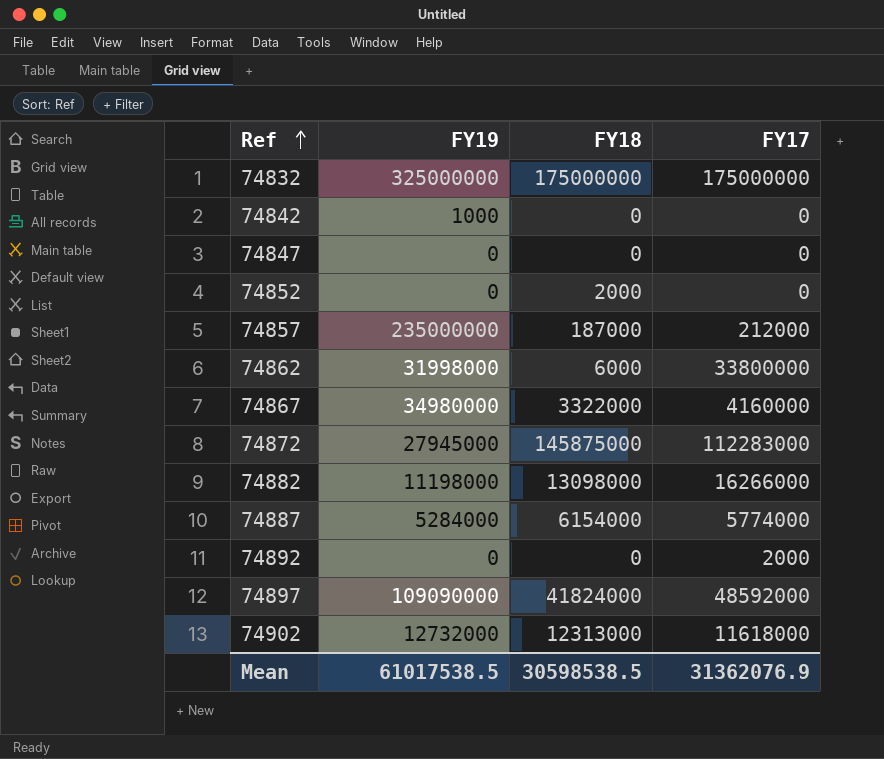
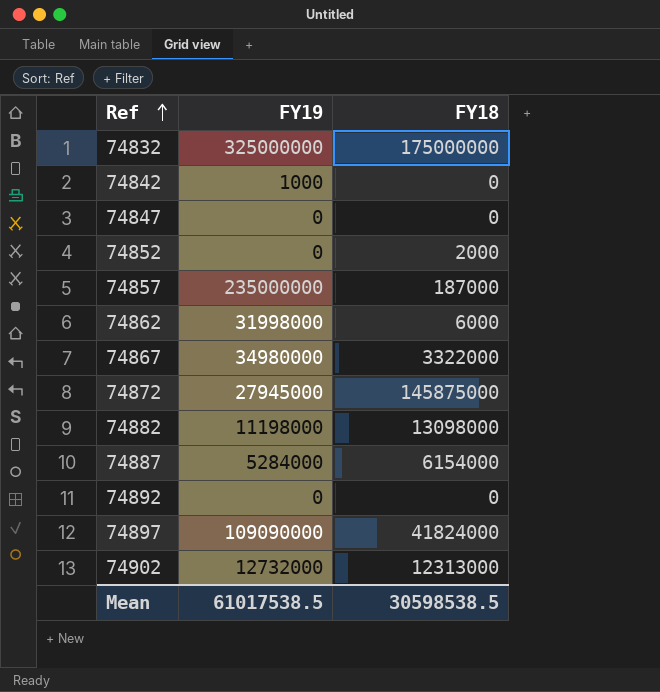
column FY17 | position: 4 -> none

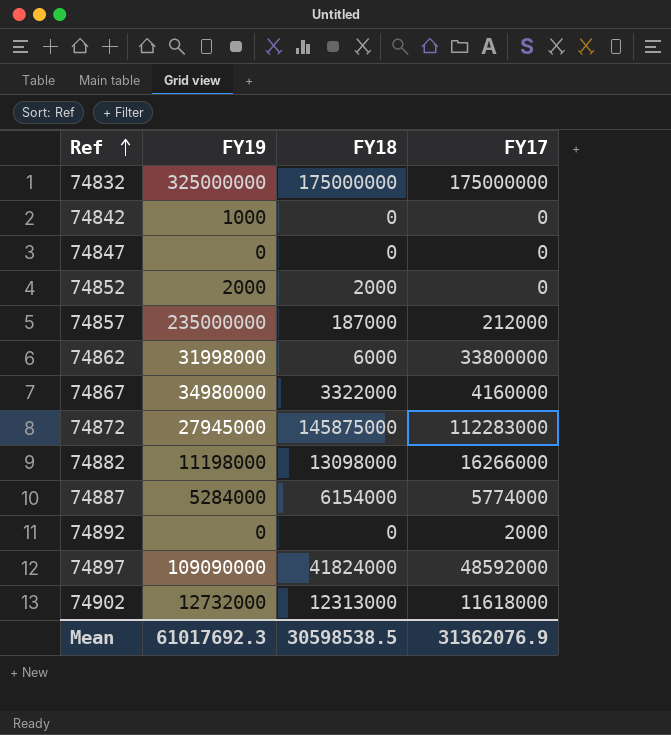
column FY17 | position: none -> 4
74852 | FY19: 0 -> 2000
Mean | FY19: 61017538.5 -> 61017692.3

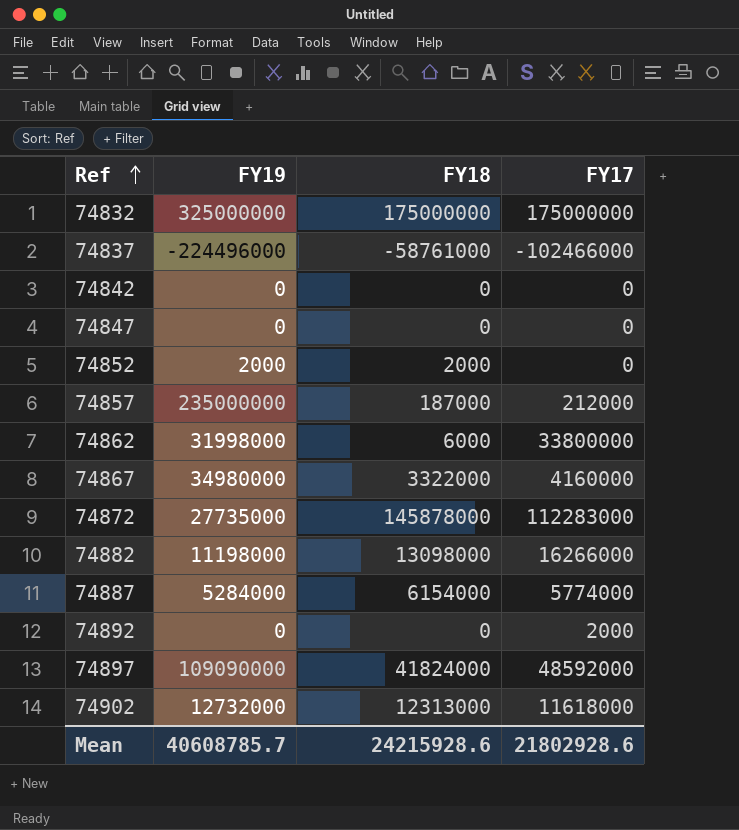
row 74837: none -> -224496000 | -58761000 | -102466000
74842 | FY19: 1000 -> 0
74872 | FY19: 27945000 -> 27735000
74872 | FY18: 145875000 -> 145878000
Mean | FY19: 61017692.3 -> 40608785.7
Mean | FY18: 30598538.5 -> 24215928.6
Mean | FY17: 31362076.9 -> 21802928.6

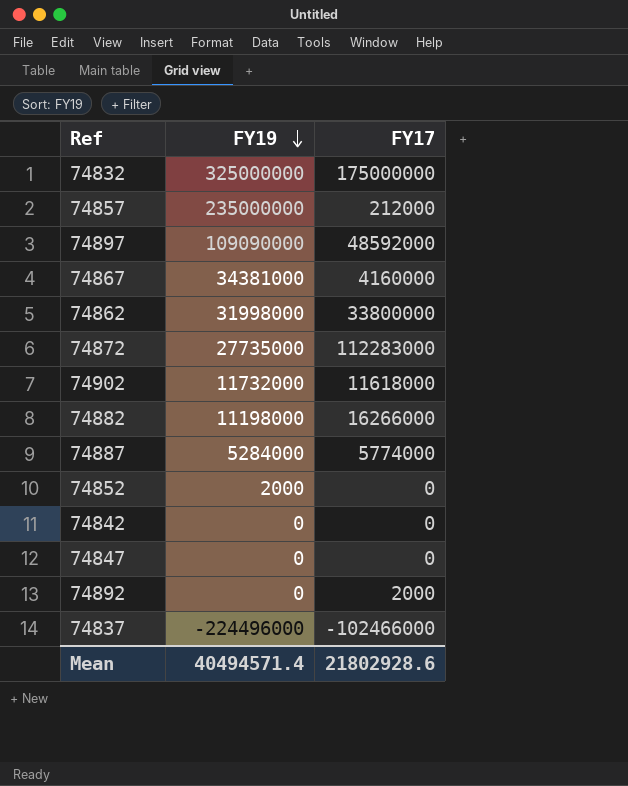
row order: Ref ascending -> FY19 descending
column FY18 | position: 3 -> none
74867 | FY19: 34980000 -> 34381000
74902 | FY19: 12732000 -> 11732000
Mean | FY19: 40608785.7 -> 40494571.4

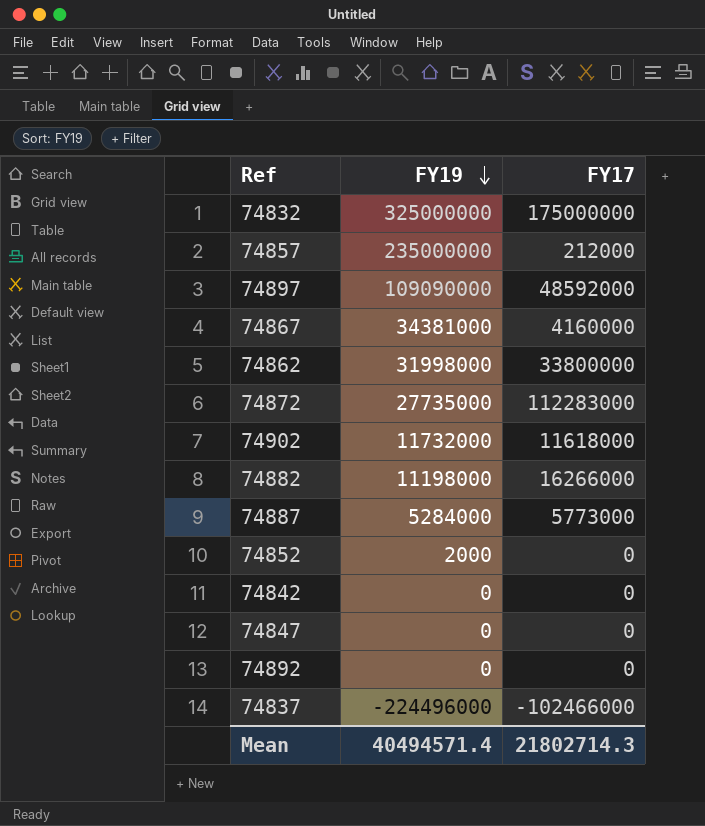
74887 | FY17: 5774000 -> 5773000
74892 | FY17: 2000 -> 0
Mean | FY17: 21802928.6 -> 21802714.3

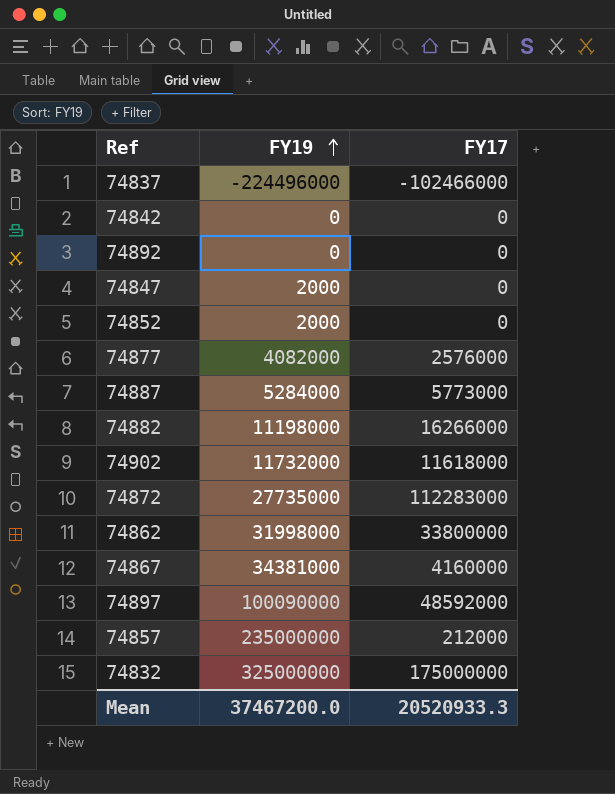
row order: FY19 descending -> FY19 ascending
74847 | FY19: 0 -> 2000
row 74877: none -> 4082000 | 2576000
74897 | FY19: 109090000 -> 100090000
Mean | FY19: 40494571.4 -> 37467200.0
Mean | FY17: 21802714.3 -> 20520933.3

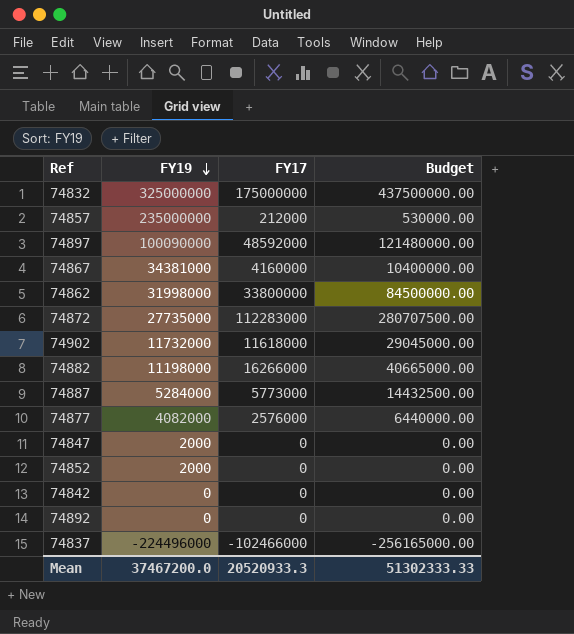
row order: FY19 ascending -> FY19 descending
column Budget | formula: none -> [FY17] * 2.5

